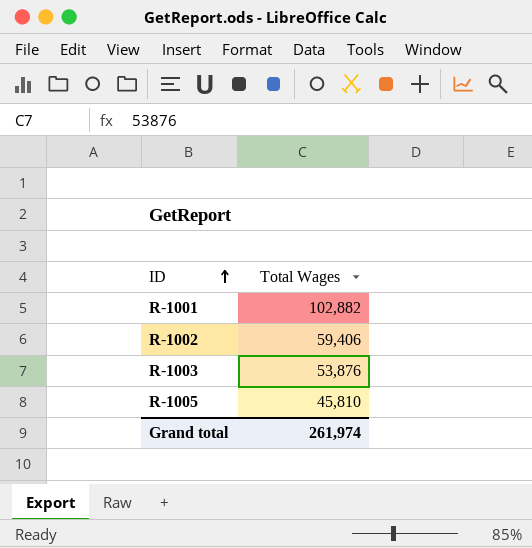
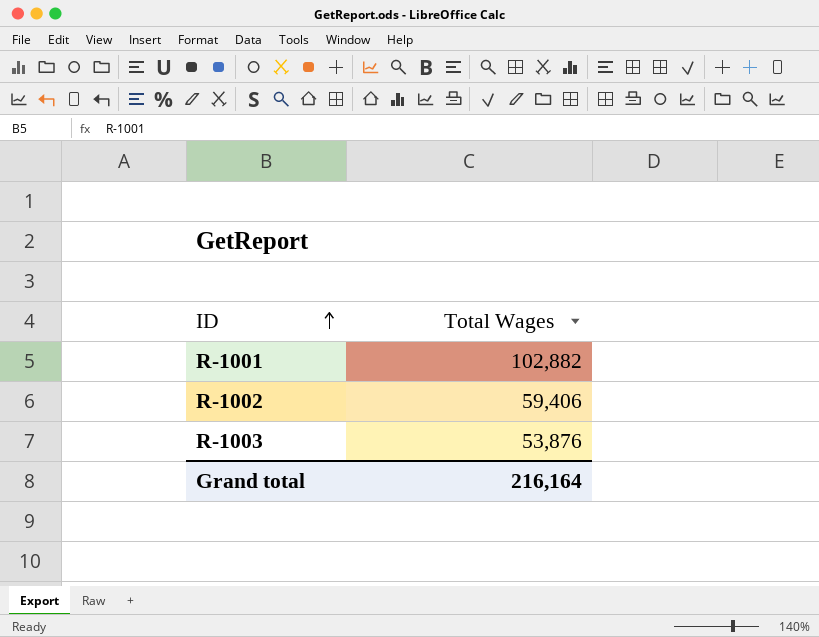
row R-1005: 45,810 -> none
Grand total | Total Wages: 261,974 -> 216,164

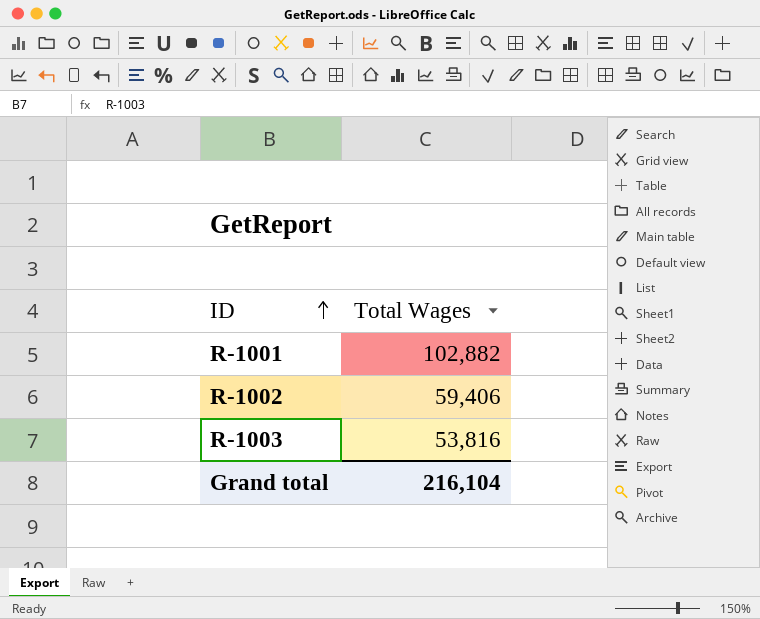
R-1003 | Total Wages: 53,876 -> 53,816
Grand total | Total Wages: 216,164 -> 216,104

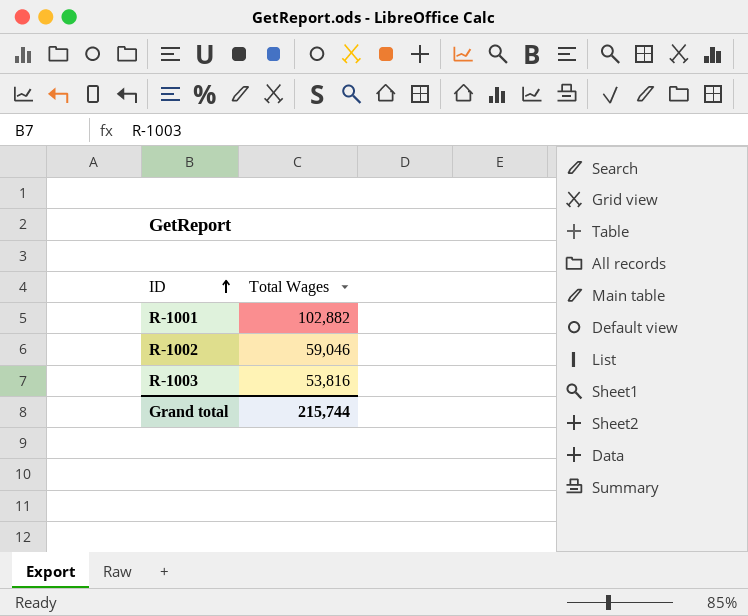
R-1002 | Total Wages: 59,406 -> 59,046
Grand total | Total Wages: 216,104 -> 215,744

